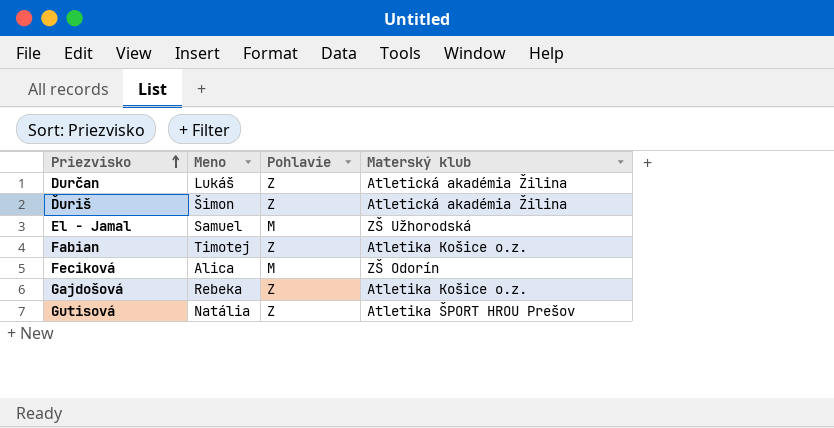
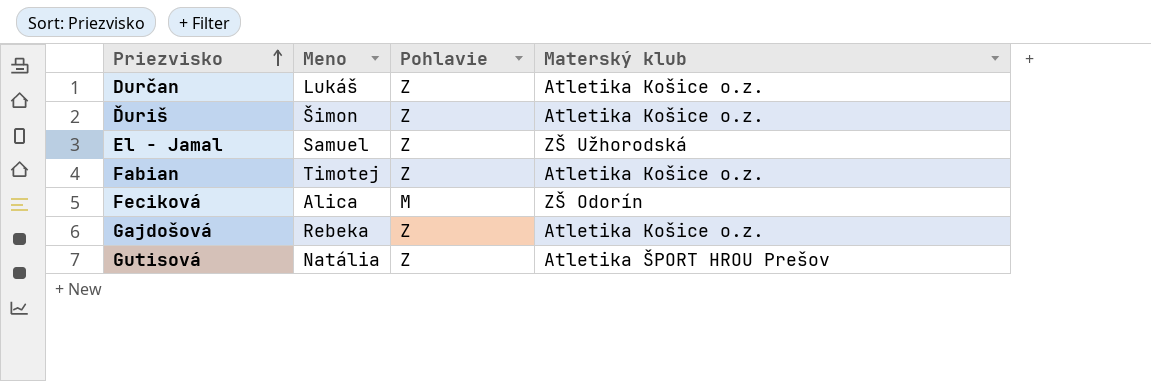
Durčan | Materský klub: Atletická akadémia Žilina -> Atletika Košice o.z.
Ďuriš | Materský klub: Atletická akadémia Žilina -> Atletika Košice o.z.
El - Jamal | Pohlavie: M -> Z

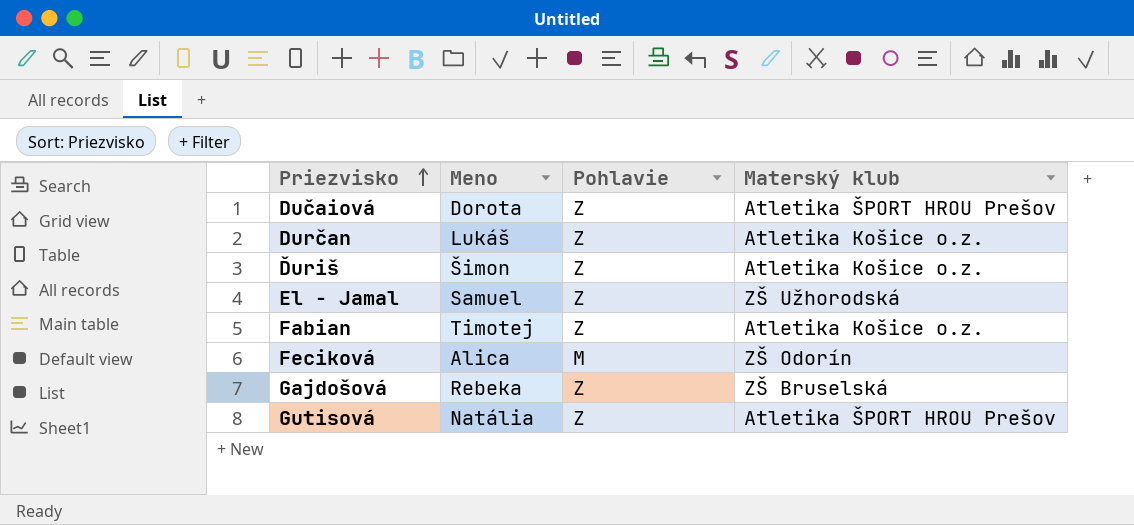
row Dučaiová: none -> Dorota | Z | Atletika ŠPORT HROU Prešov
Gajdošová | Materský klub: Atletika Košice o.z. -> ZŠ Bruselská

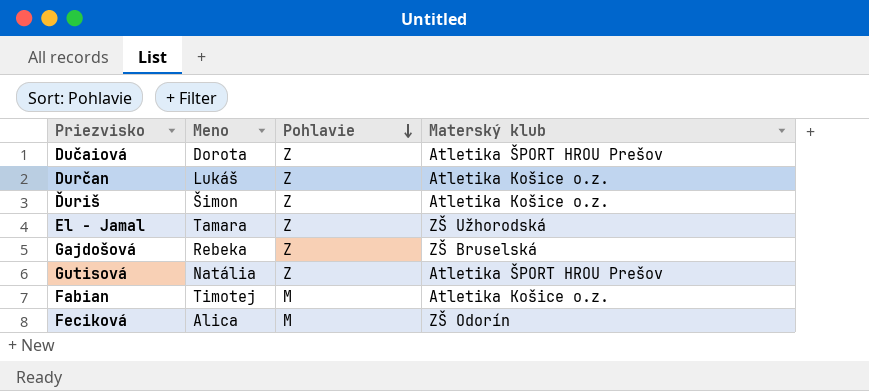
row order: Priezvisko ascending -> Pohlavie descending
El - Jamal | Meno: Samuel -> Tamara
Fabian | Pohlavie: Z -> M

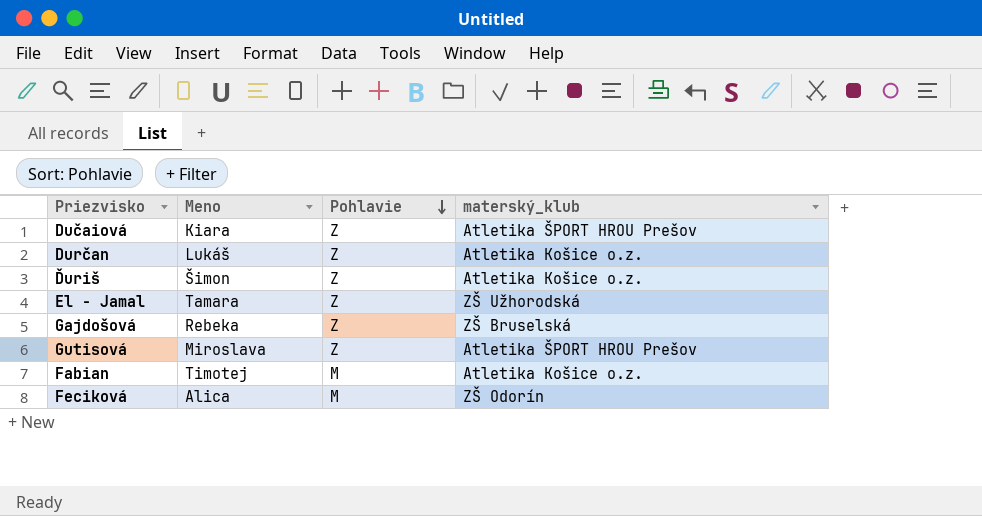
column name: Materský klub -> materský_klub
Dučaiová | Meno: Dorota -> Kiara
Gutisová | Meno: Natália -> Miroslava

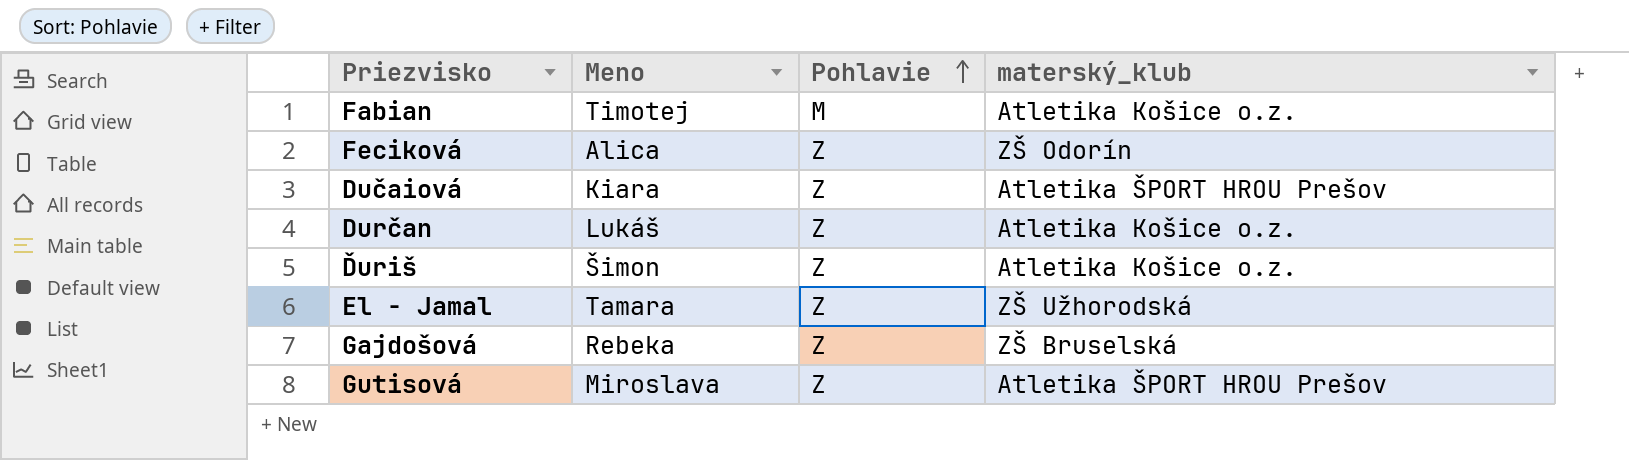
row order: Pohlavie descending -> Pohlavie ascending
Feciková | Pohlavie: M -> Z

